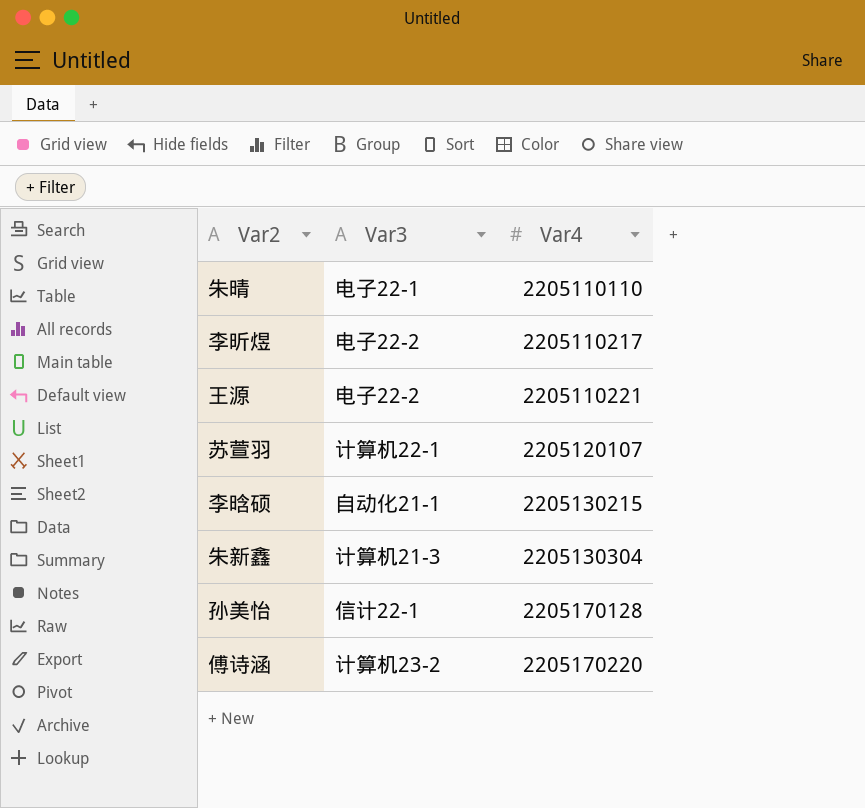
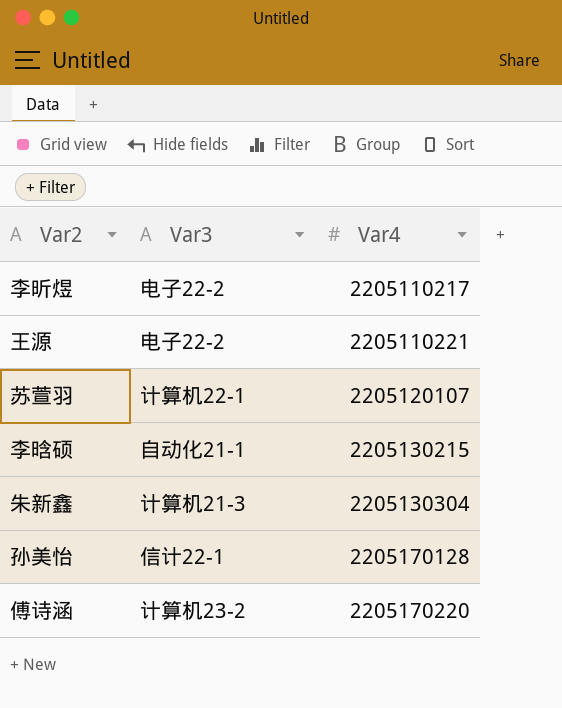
row 朱晴: 电子22-1 | 2205110110 -> none

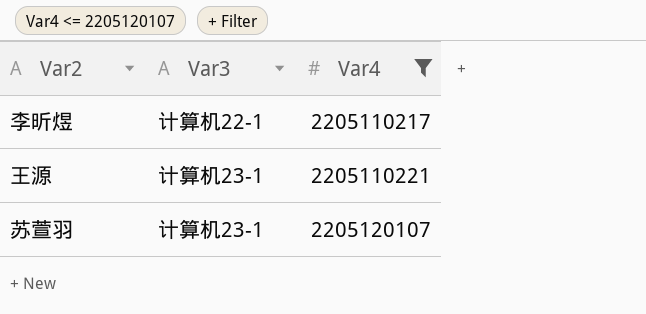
filter: none -> Var4 <= 2205120107
李昕煜 | Var3: 电子22-2 -> 计算机22-1
王源 | Var3: 电子22-2 -> 计算机23-1
苏萱羽 | Var3: 计算机22-1 -> 计算机23-1

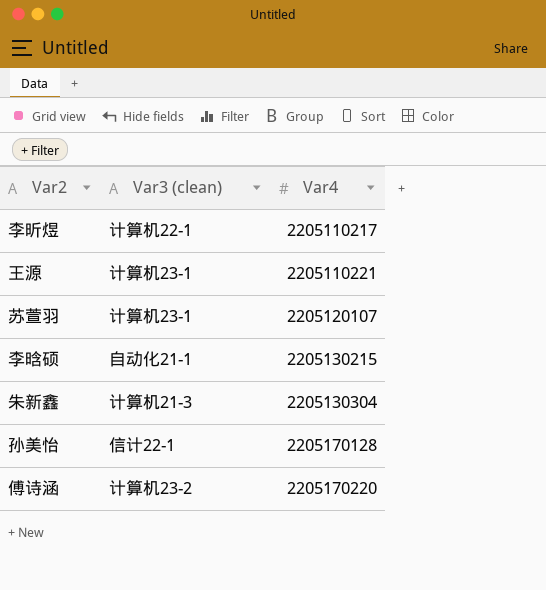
filter: Var4 <= 2205120107 -> none
column name: Var3 -> Var3 (clean)

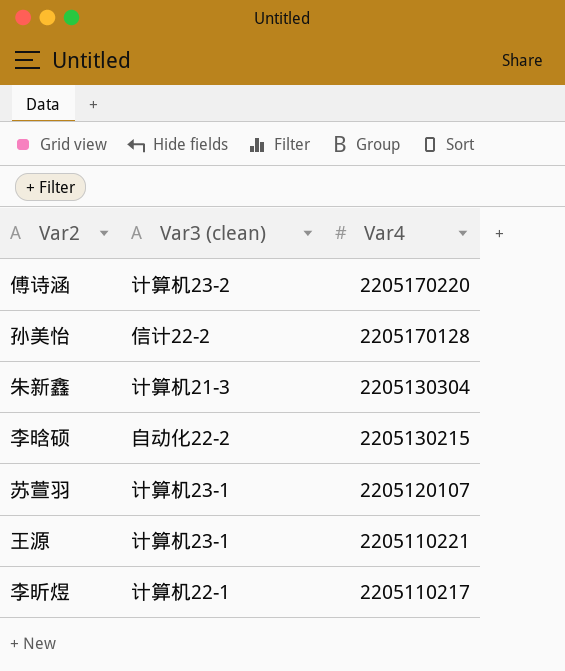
row order: Var4 ascending -> Var4 descending
孙美怡 | Var3 (clean): 信计22-1 -> 信计22-2
李晗硕 | Var3 (clean): 自动化21-1 -> 自动化22-2

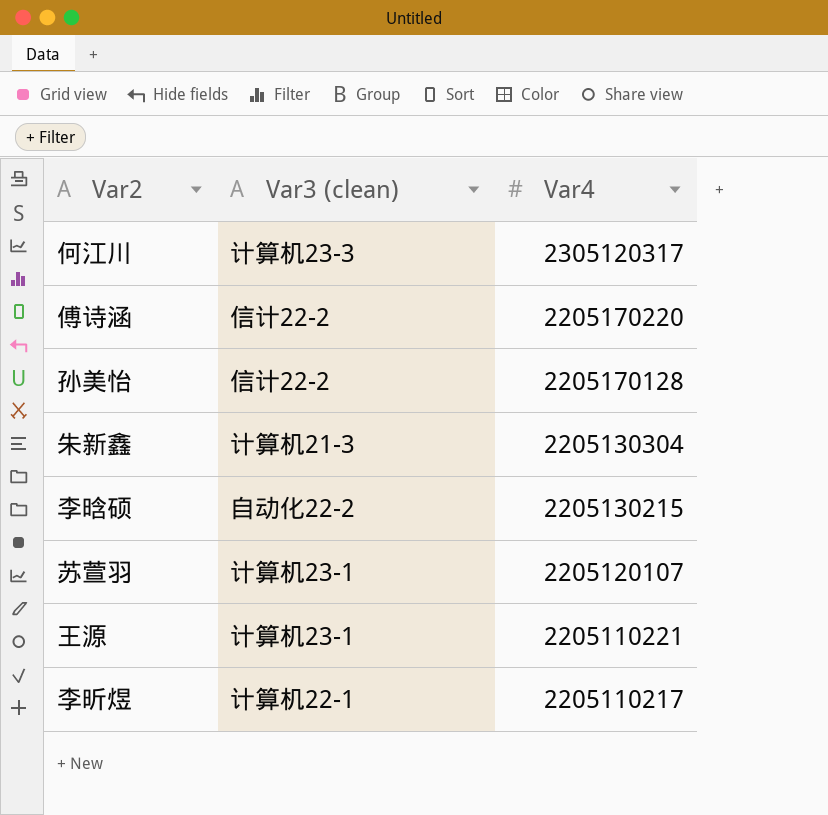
row 何江川: none -> 计算机23-3 | 2305120317
傅诗涵 | Var3 (clean): 计算机23-2 -> 信计22-2

